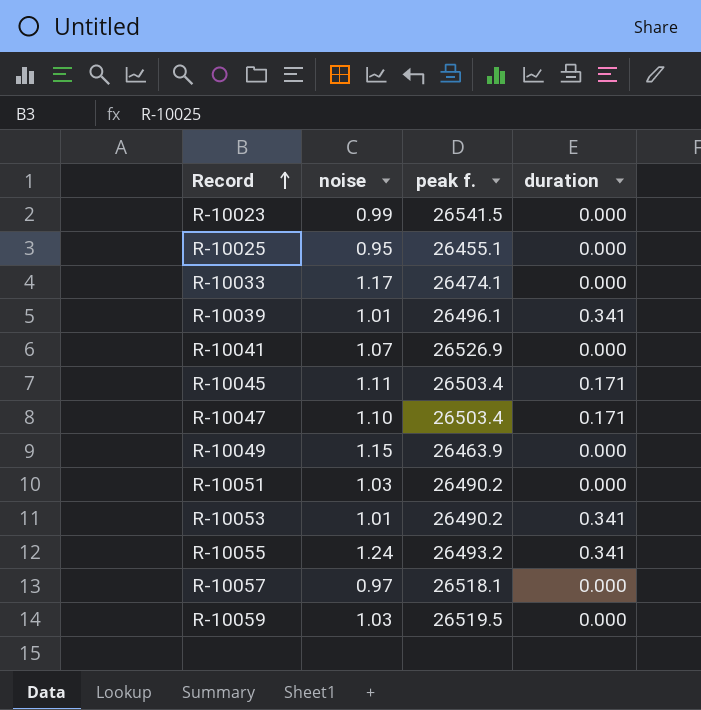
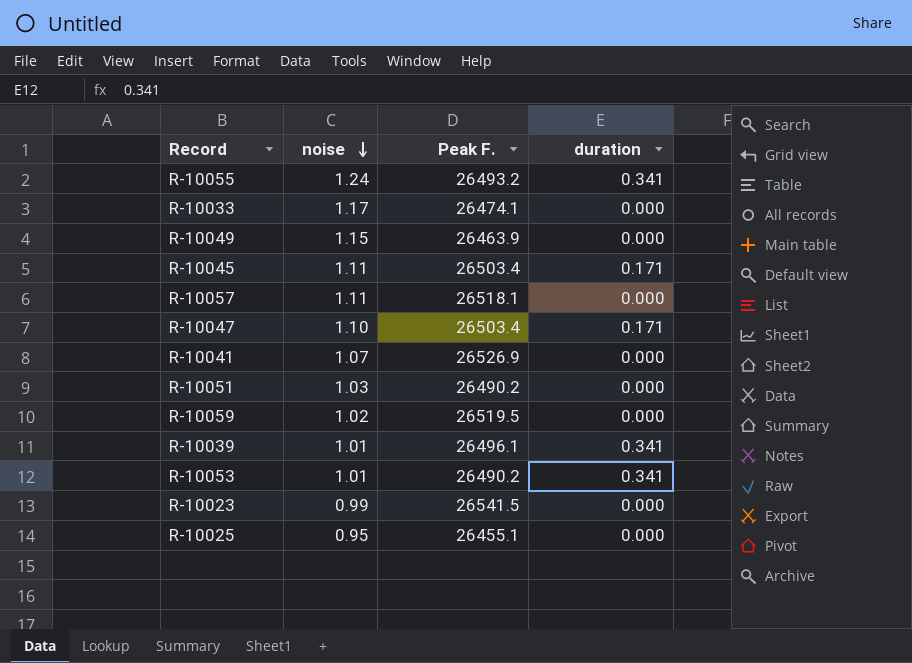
row order: Record ascending -> noise descending
column name: peak f. -> Peak F.
R-10057 | noise: 0.97 -> 1.11
R-10059 | noise: 1.03 -> 1.02

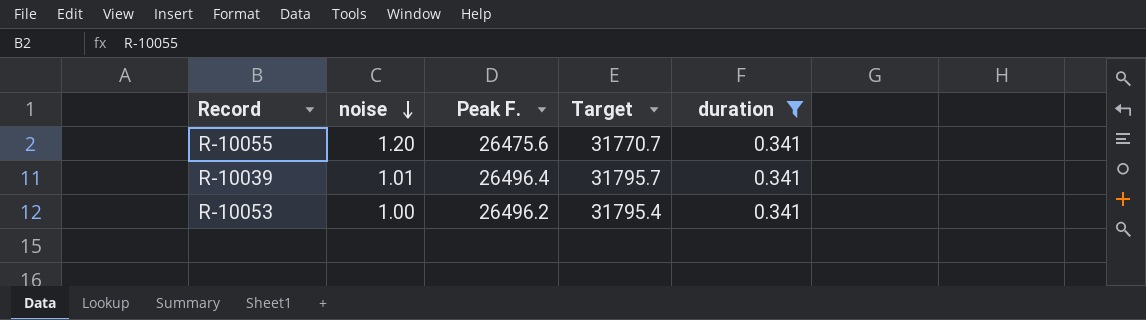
filter: none -> duration = 0.341
column Target | formula: none -> [Peak F.] * 1.2
R-10055 | noise: 1.24 -> 1.20
R-10055 | Peak F.: 26493.2 -> 26475.6
R-10039 | Peak F.: 26496.1 -> 26496.4
R-10053 | noise: 1.01 -> 1.00
R-10053 | Peak F.: 26490.2 -> 26496.2

